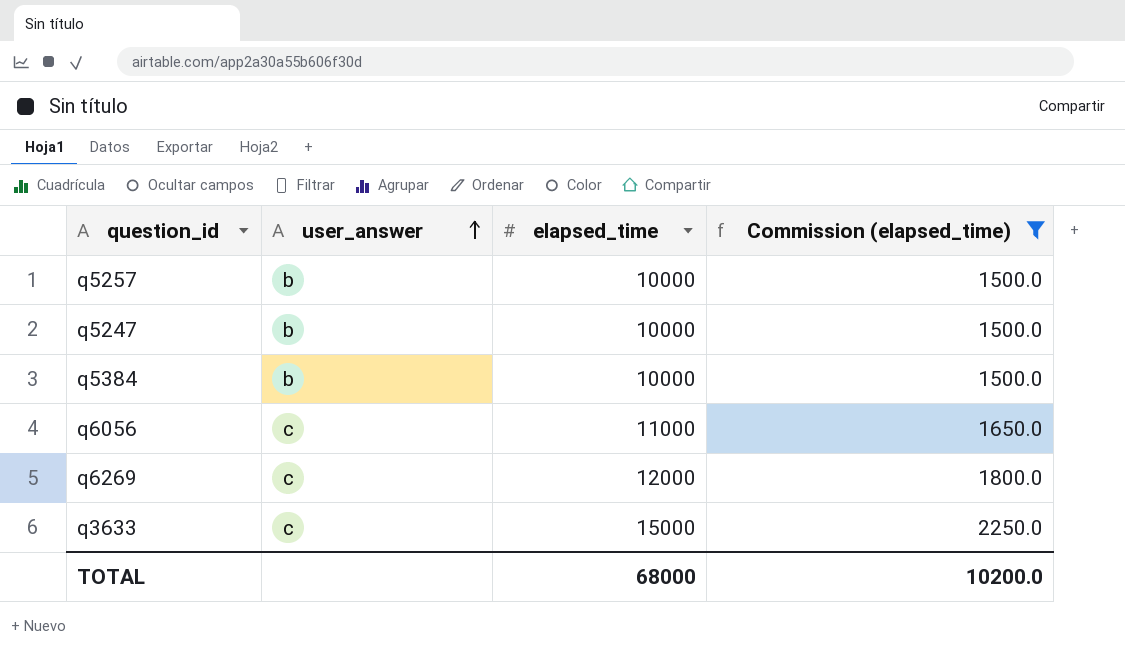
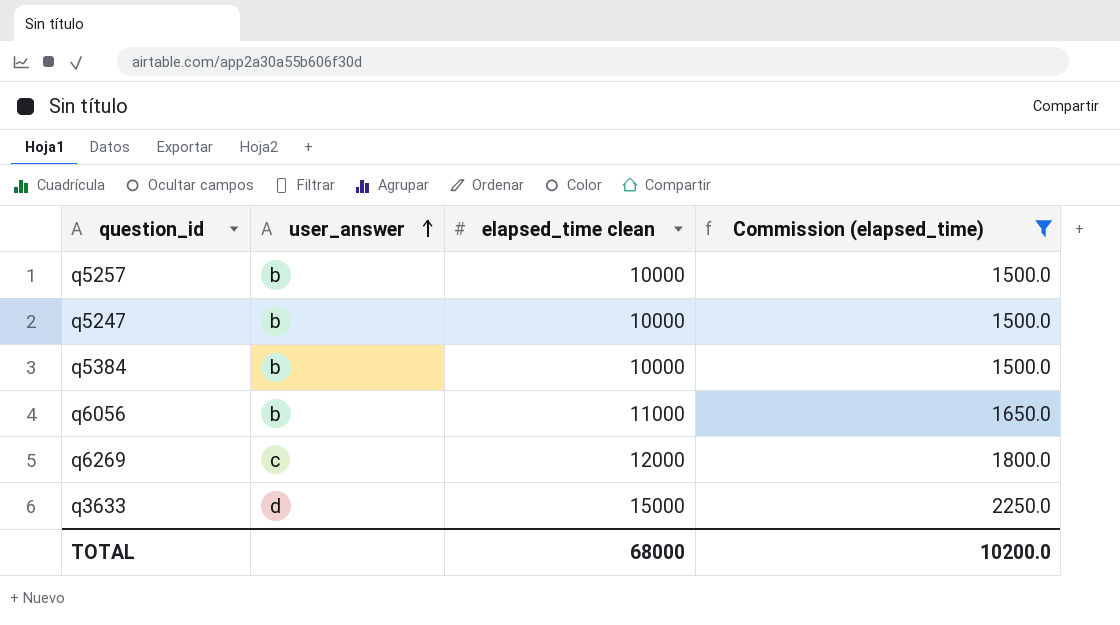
column name: elapsed_time -> elapsed_time clean
q6056 | user_answer: c -> b
q3633 | user_answer: c -> d

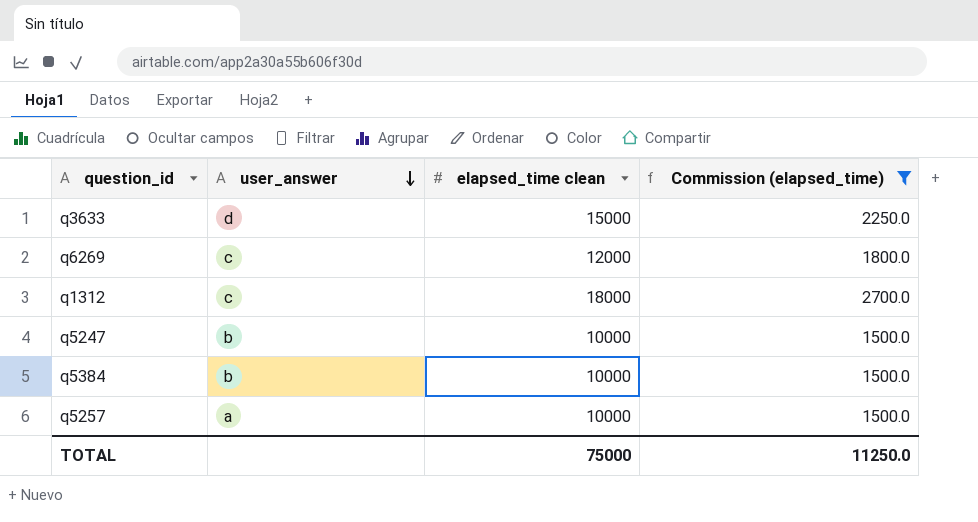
row order: user_answer ascending -> user_answer descending
row q6056: b | 11000 | 1650.0 -> none
row q1312: none -> c | 18000 | 2700.0
q5257 | user_answer: b -> a
TOTAL | elapsed_time clean: 68000 -> 75000
TOTAL | Commission (elapsed_time): 10200.0 -> 11250.0

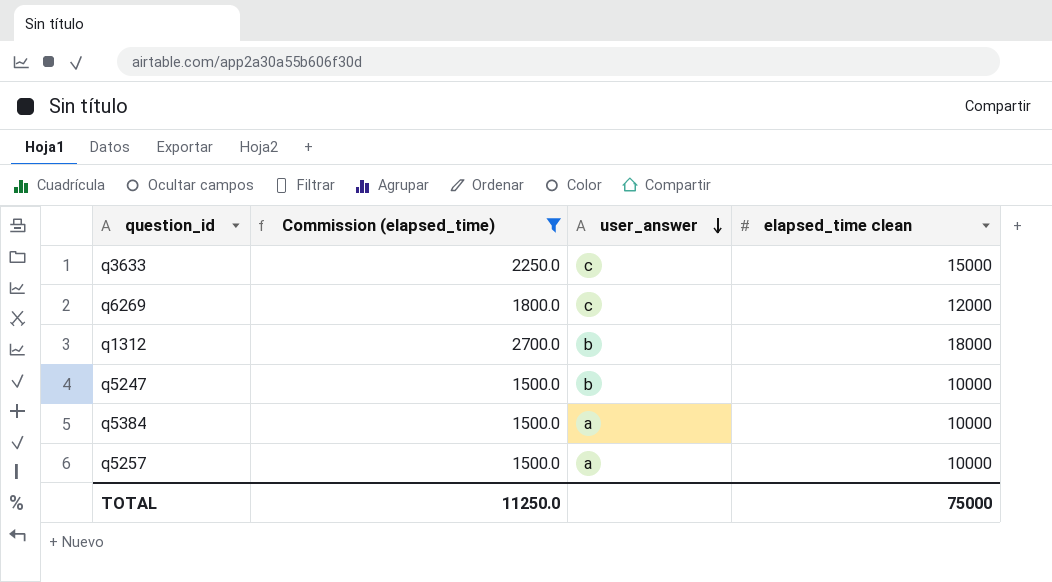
column Commission (elapsed_time) | position: 4 -> 2
q3633 | user_answer: d -> c
q1312 | user_answer: c -> b
q5384 | user_answer: b -> a

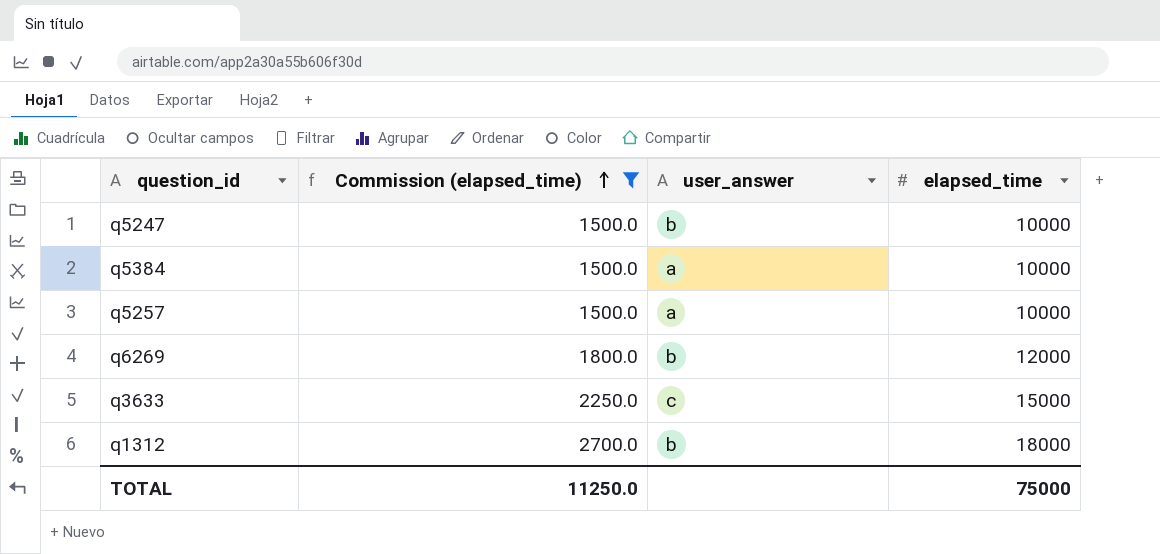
row order: user_answer descending -> Commission (elapsed_time) ascending
column name: elapsed_time clean -> elapsed_time
q6269 | user_answer: c -> b

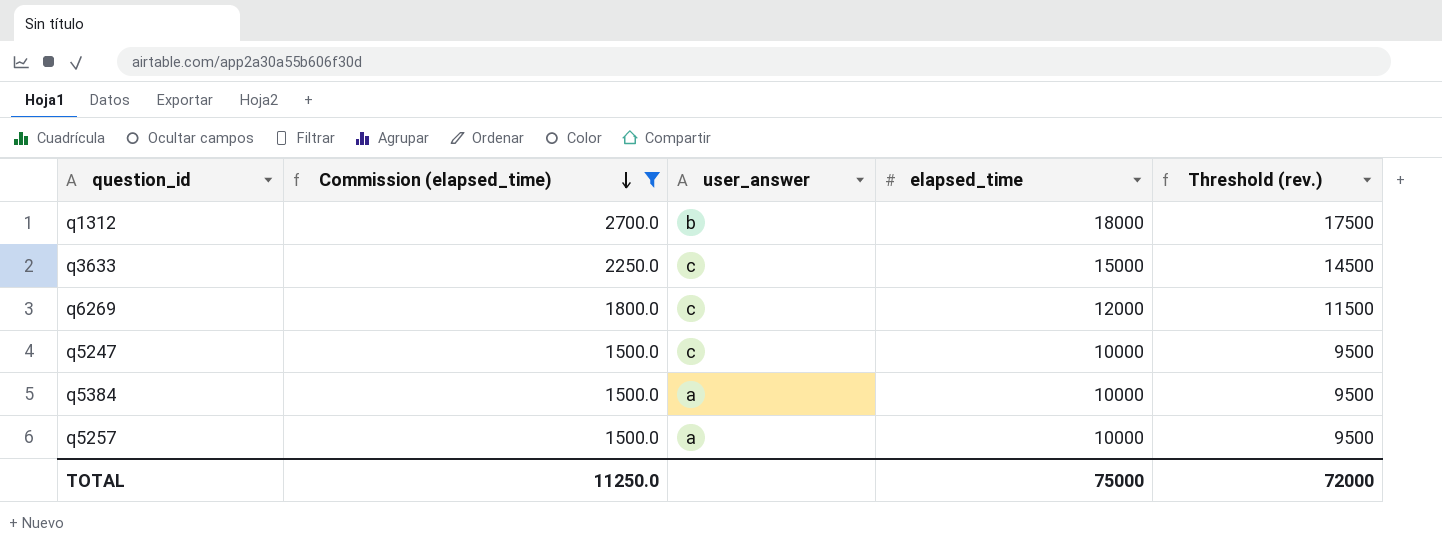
row order: Commission (elapsed_time) ascending -> Commission (elapsed_time) descending
column Threshold (rev.) | formula: none -> [elapsed_time] - 500
q6269 | user_answer: b -> c
q5247 | user_answer: b -> c

